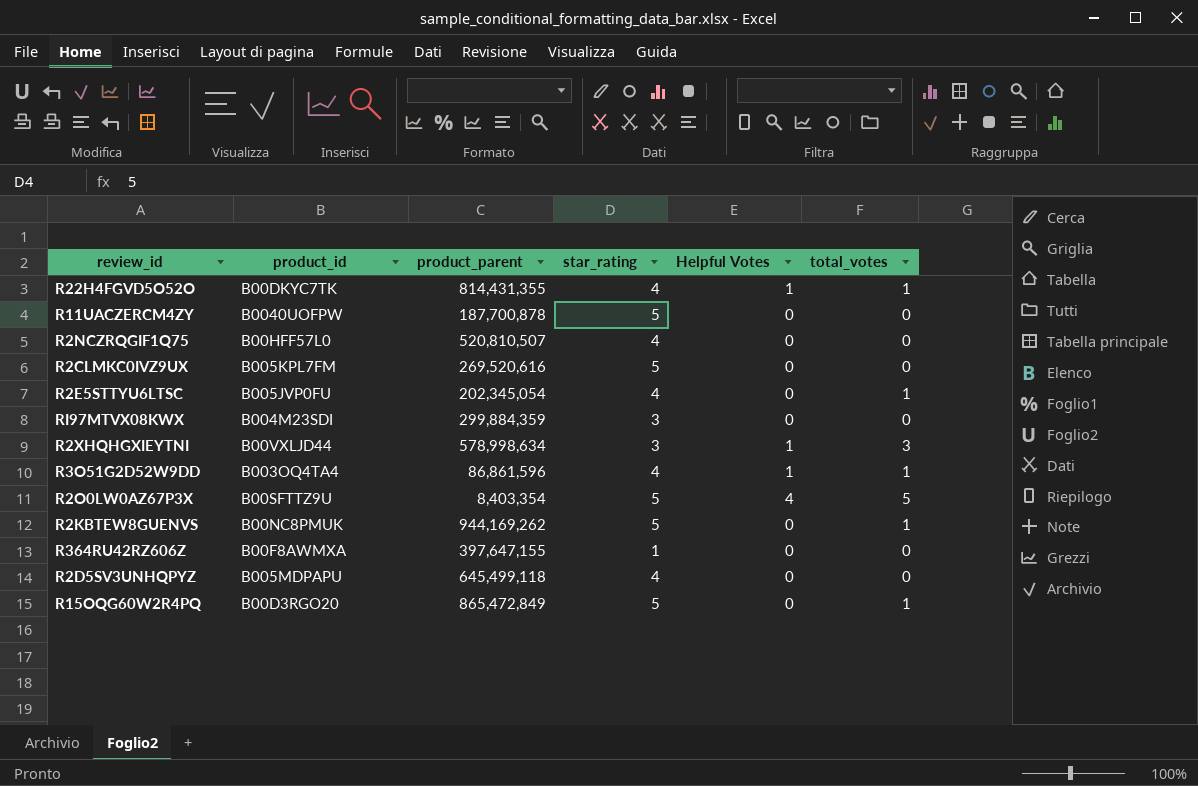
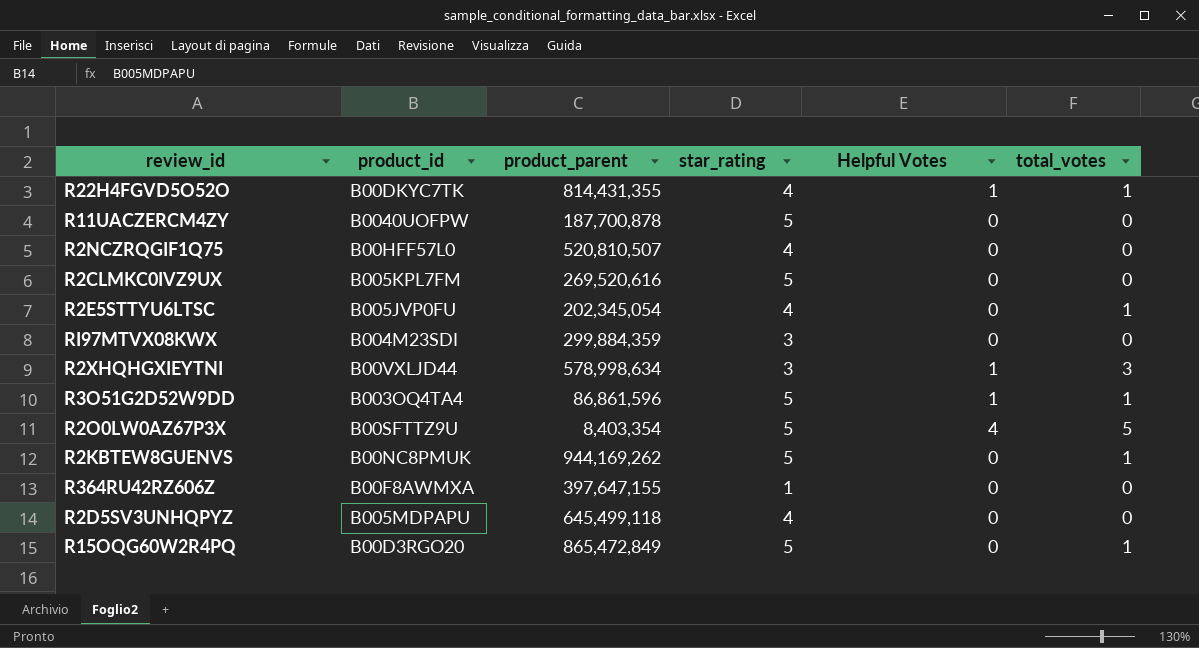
R3O51G2D52W9DD | star_rating: 4 -> 5

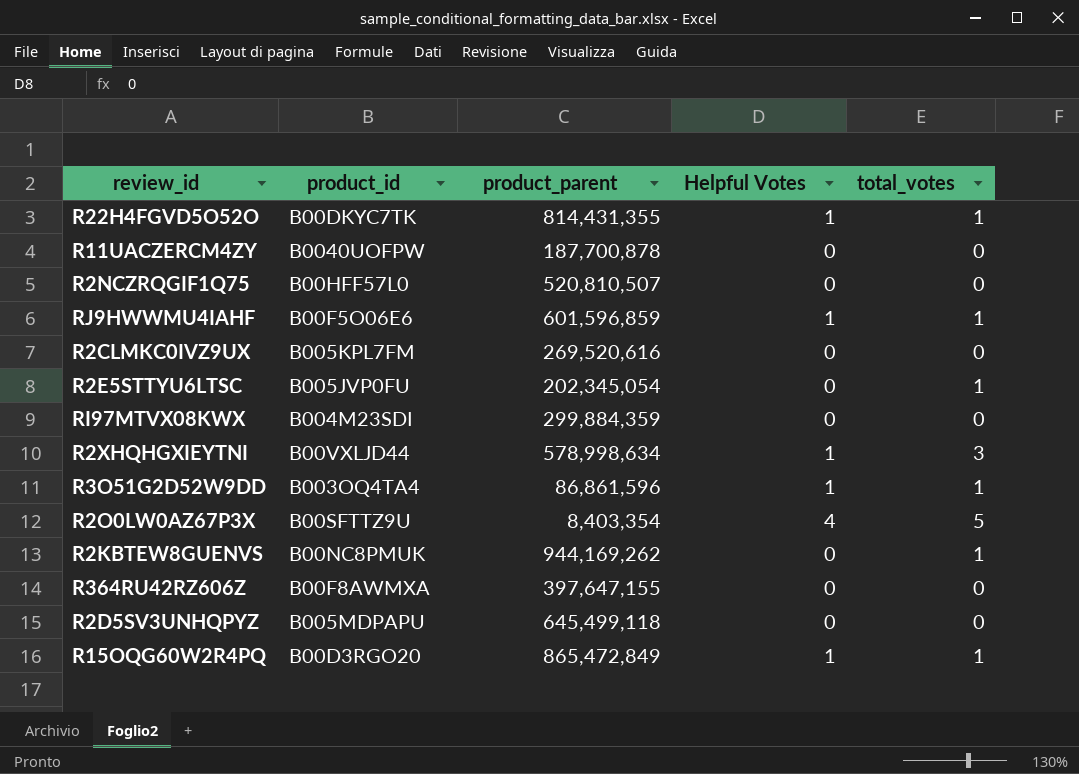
column star_rating | position: 4 -> none
row RJ9HWWMU4IAHF: none -> B00F5O06E6 | 601,596,859 | 1 | 1
R15OQG60W2R4PQ | Helpful Votes: 0 -> 1

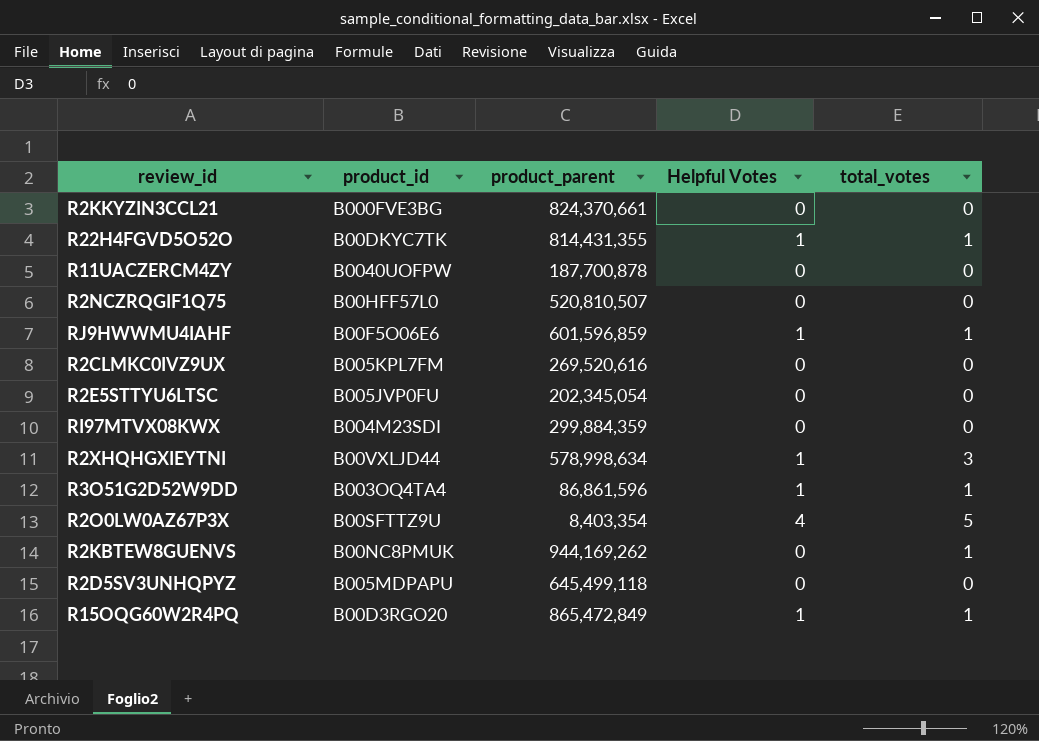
row R364RU42RZ606Z: B00F8AWMXA | 397,647,155 | 0 | 0 -> none
row R2KKYZIN3CCL21: none -> B000FVE3BG | 824,370,661 | 0 | 0
R2E5STTYU6LTSC | total_votes: 1 -> 0

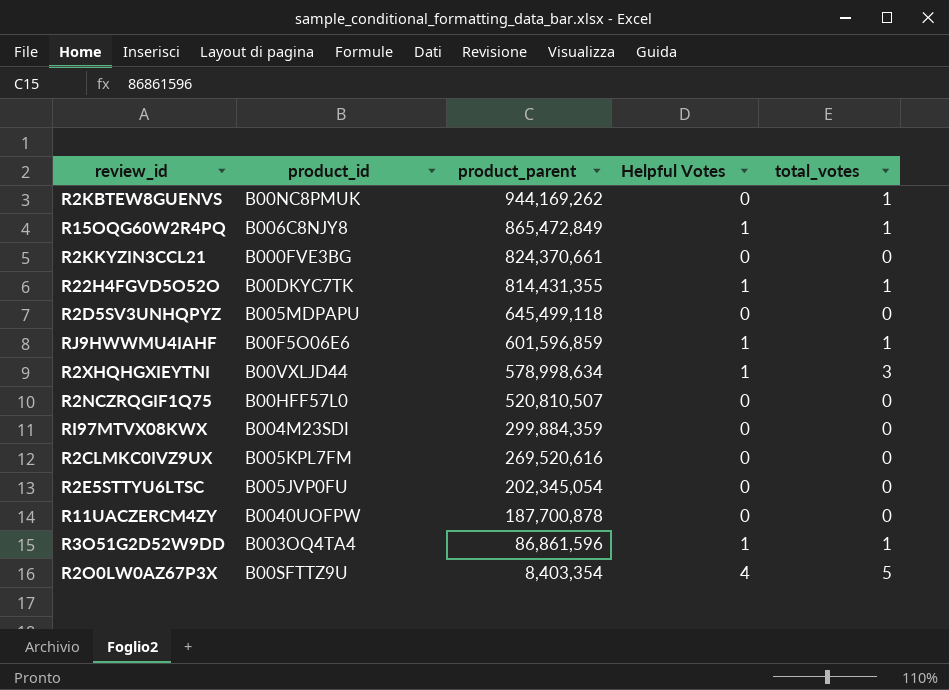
row order: none -> product_parent descending
R15OQG60W2R4PQ | product_id: B00D3RGO20 -> B006C8NJY8

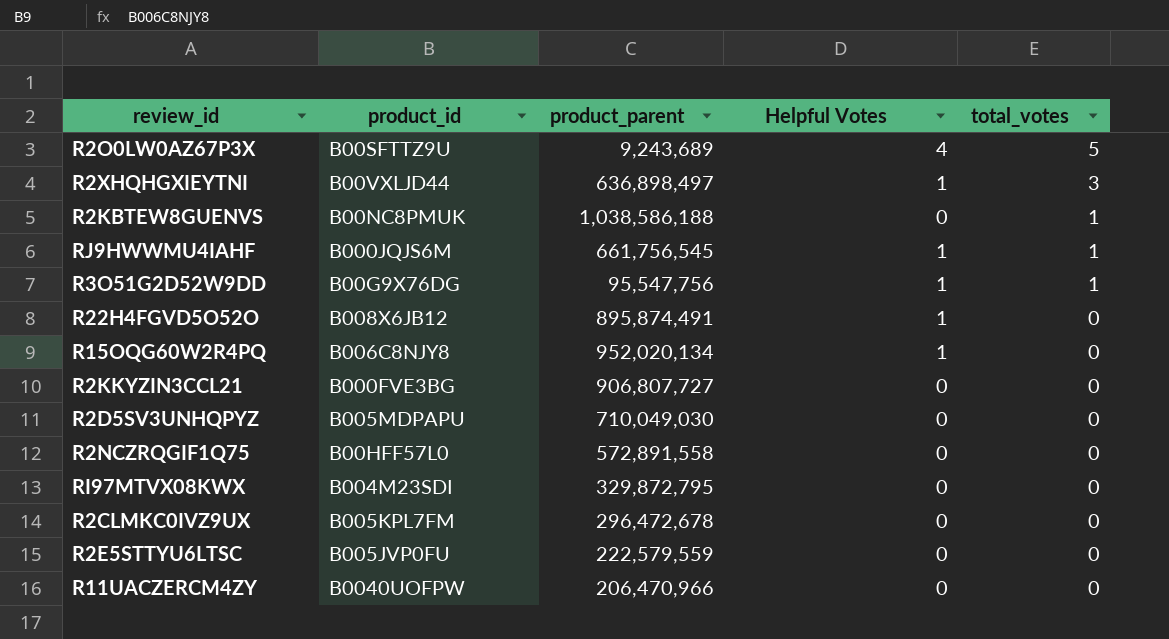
row order: product_parent descending -> total_votes descending
R2O0LW0AZ67P3X | product_parent: 8,403,354 -> 9,243,689
R2XHQHGXIEYTNI | product_parent: 578,998,634 -> 636,898,497
R2KBTEW8GUENVS | product_parent: 944,169,262 -> 1,038,586,188
RJ9HWWMU4IAHF | product_id: B00F5O06E6 -> B000JQJS6M
RJ9HWWMU4IAHF | product_parent: 601,596,859 -> 661,756,545
R3O51G2D52W9DD | product_id: B003OQ4TA4 -> B00G9X76DG
R3O51G2D52W9DD | product_parent: 86,861,596 -> 95,547,756
R22H4FGVD5O52O | product_id: B00DKYC7TK -> B008X6JB12
R22H4FGVD5O52O | product_parent: 814,431,355 -> 895,874,491
R22H4FGVD5O52O | total_votes: 1 -> 0
R15OQG60W2R4PQ | product_parent: 865,472,849 -> 952,020,134
R15OQG60W2R4PQ | total_votes: 1 -> 0
R2KKYZIN3CCL21 | product_parent: 824,370,661 -> 906,807,727
R2D5SV3UNHQPYZ | product_parent: 645,499,118 -> 710,049,030
R2NCZRQGIF1Q75 | product_parent: 520,810,507 -> 572,891,558
RI97MTVX08KWX | product_parent: 299,884,359 -> 329,872,795
R2CLMKC0IVZ9UX | product_parent: 269,520,616 -> 296,472,678
R2E5STTYU6LTSC | product_parent: 202,345,054 -> 222,579,559
R11UACZERCM4ZY | product_parent: 187,700,878 -> 206,470,966

